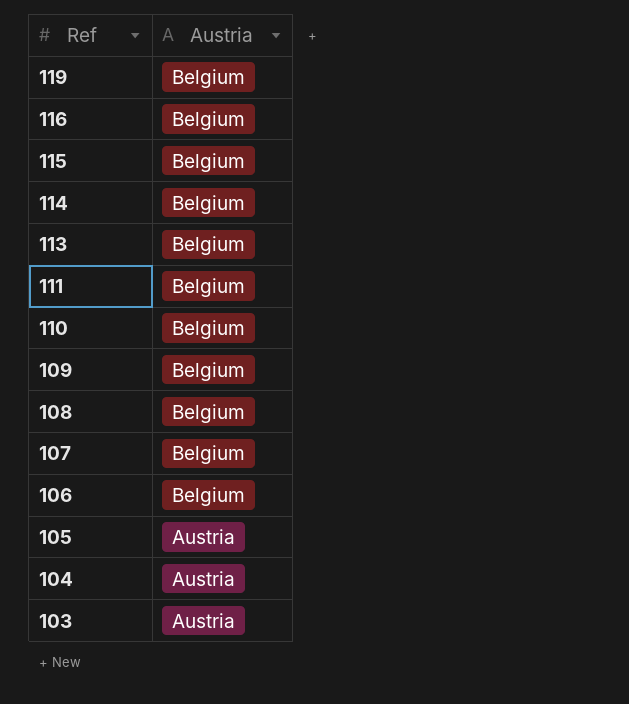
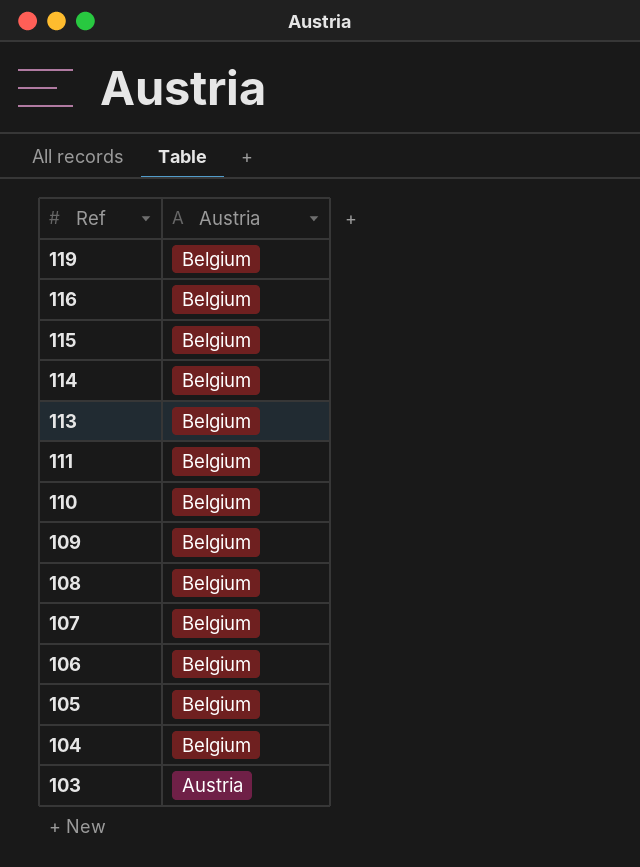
105 | Austria: Austria -> Belgium
104 | Austria: Austria -> Belgium

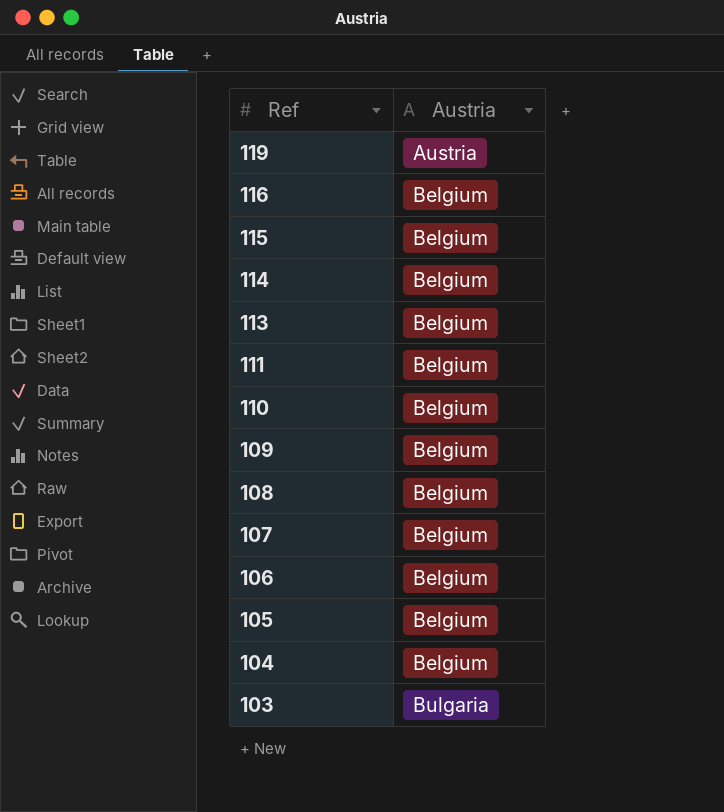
119 | Austria: Belgium -> Austria
103 | Austria: Austria -> Bulgaria

